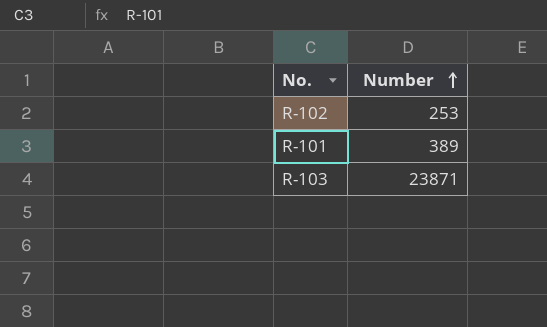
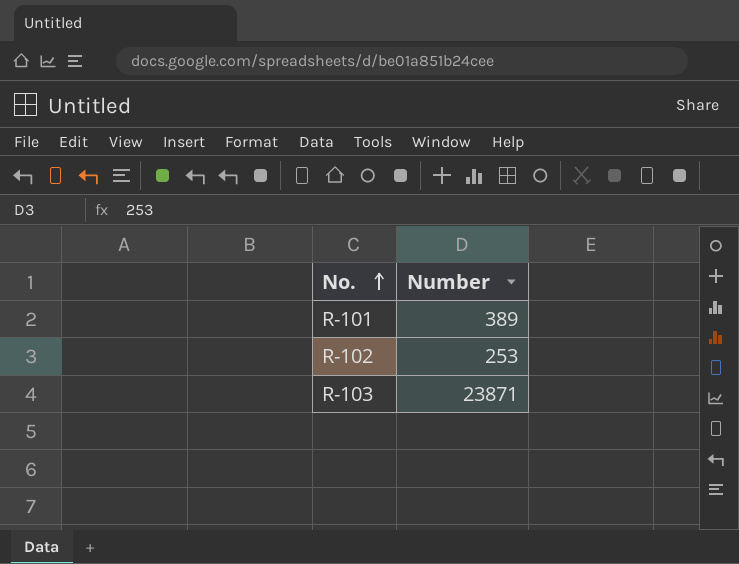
row order: Number ascending -> No. ascending

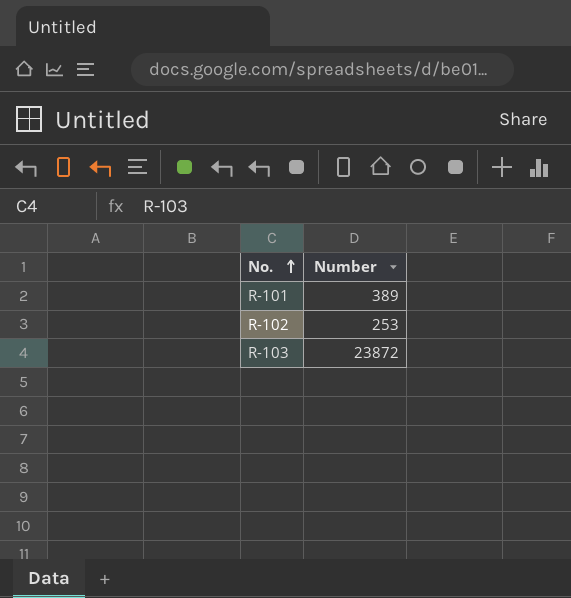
R-103 | Number: 23871 -> 23872

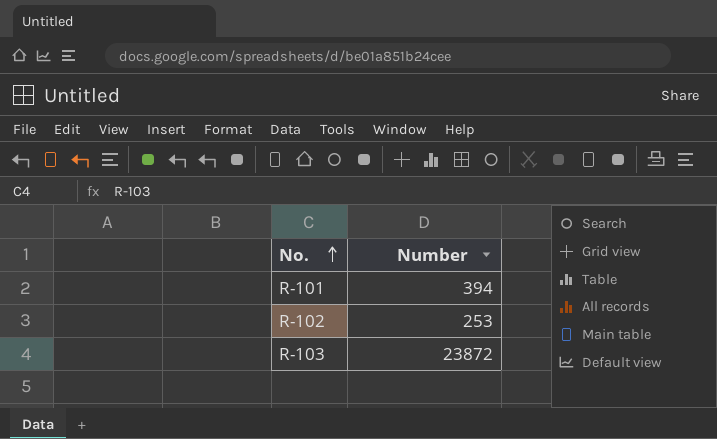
R-101 | Number: 389 -> 394

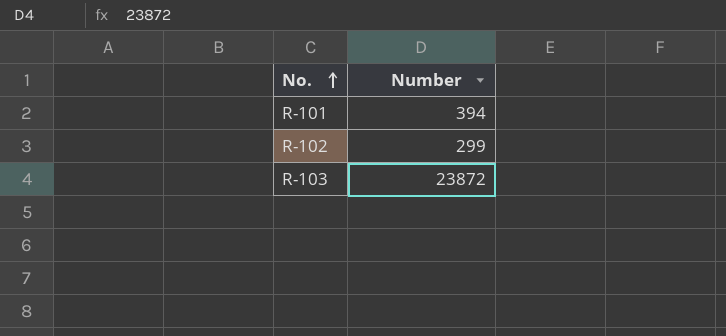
R-102 | Number: 253 -> 299

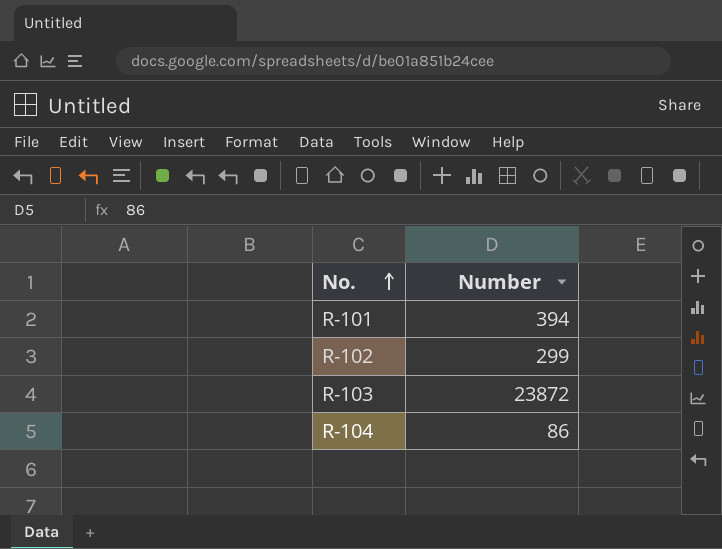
row R-104: none -> 86

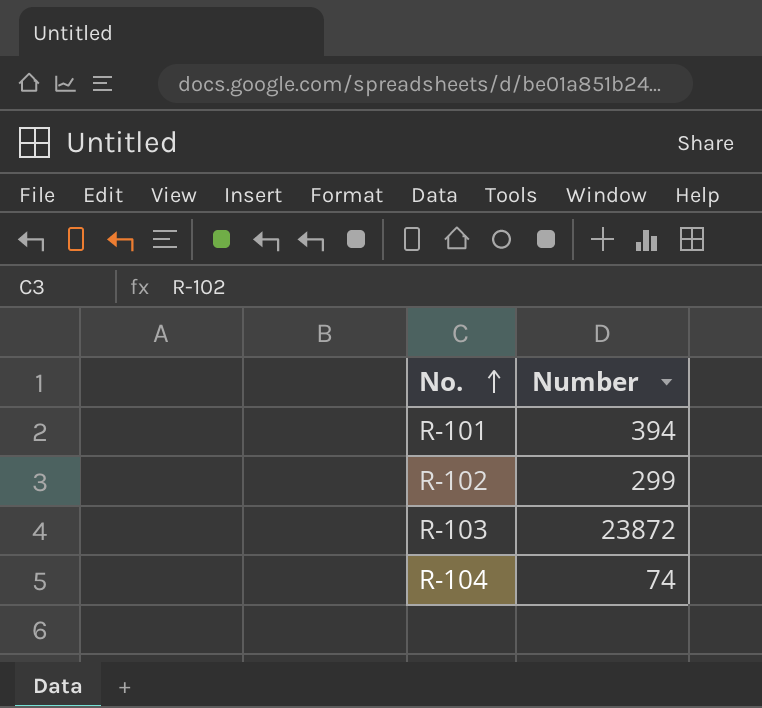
R-104 | Number: 86 -> 74

